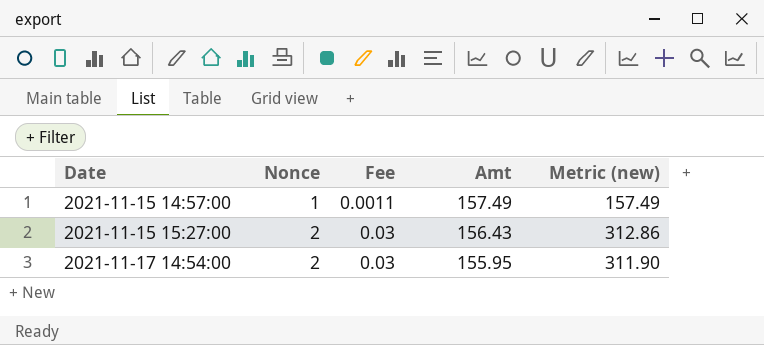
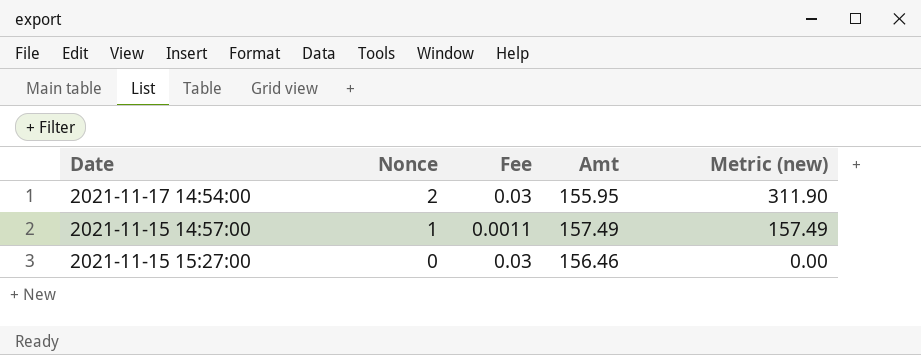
row order: Date ascending -> Nonce descending
2021-11-15 15:27:00 | Nonce: 2 -> 0
2021-11-15 15:27:00 | Amt: 156.43 -> 156.46
2021-11-15 15:27:00 | Metric (new): 312.86 -> 0.00

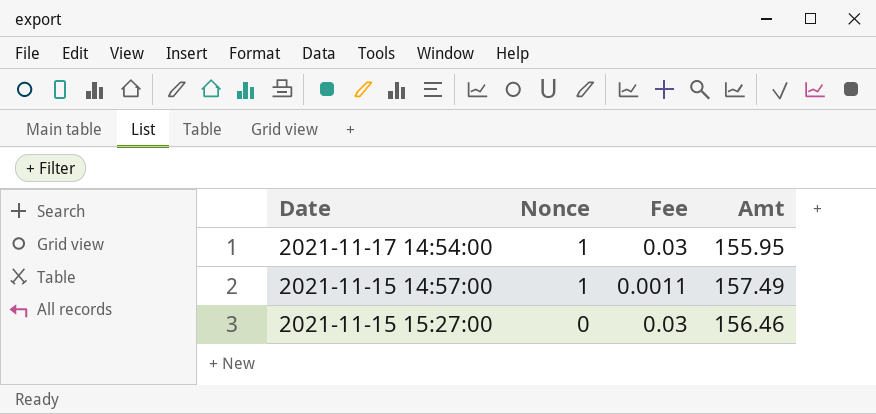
column Metric (new) | formula: [Nonce] * [Amt] -> none
2021-11-17 14:54:00 | Nonce: 2 -> 1

